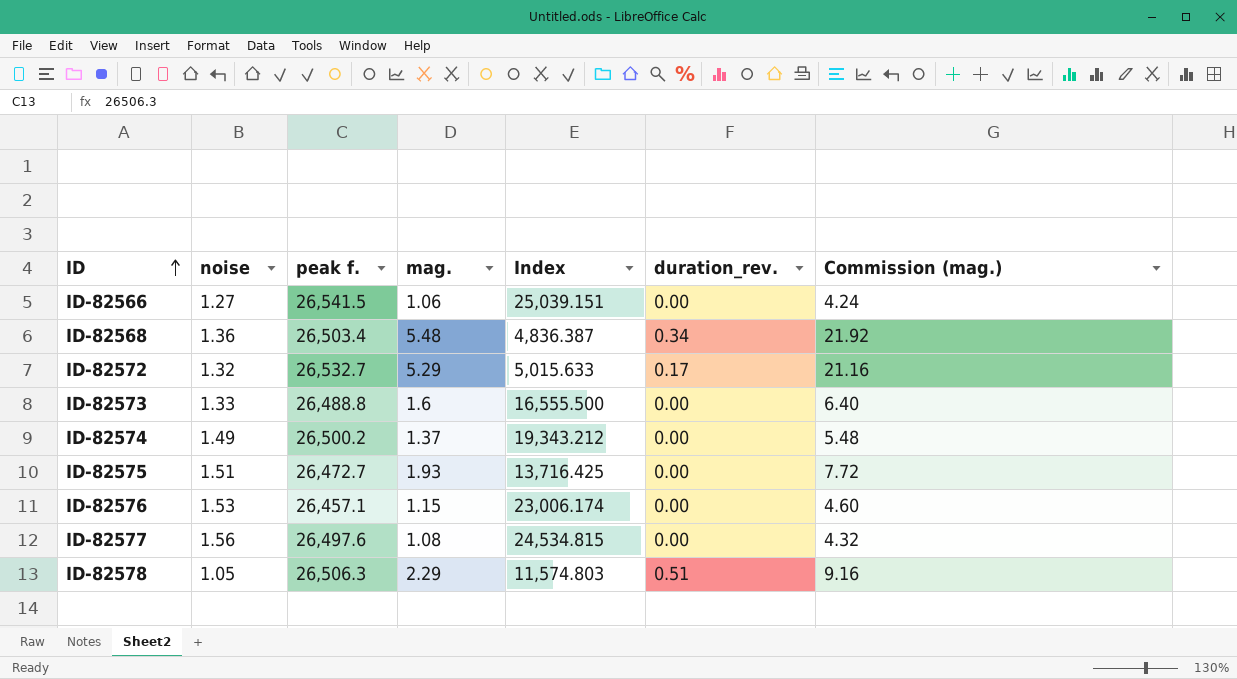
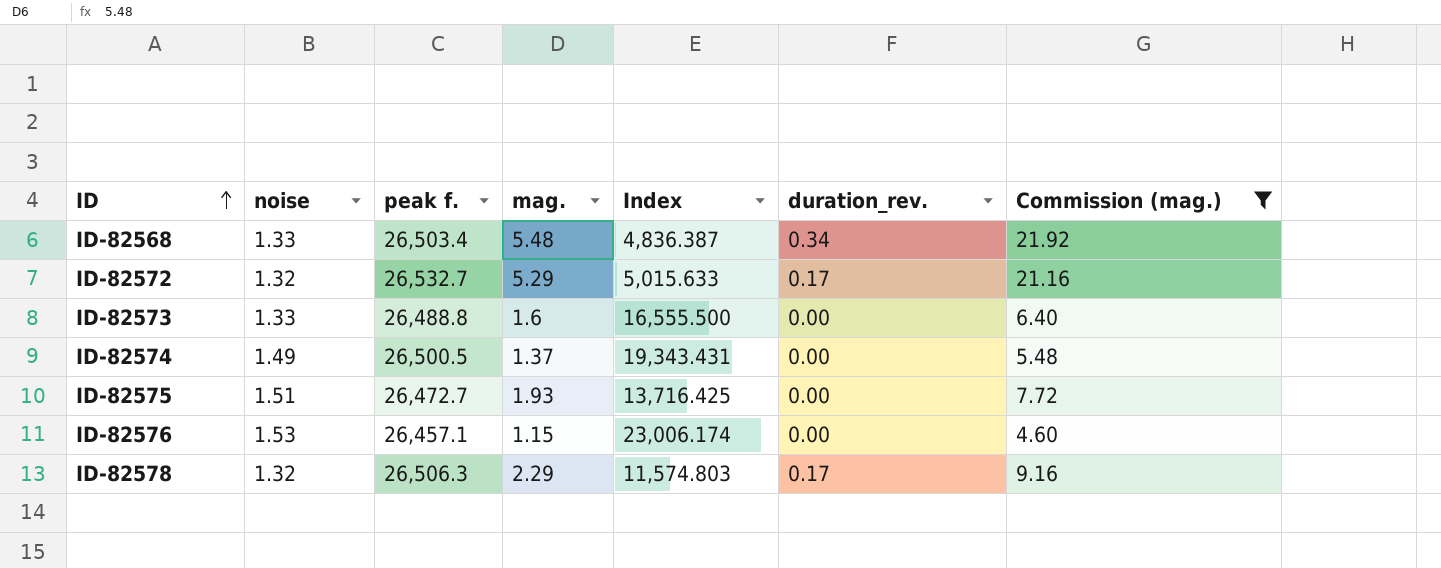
filter: none -> Commission (mag.) >= 4.60
ID-82568 | noise: 1.36 -> 1.33
ID-82574 | peak f.: 26,500.2 -> 26,500.5
ID-82574 | Index: 19,343.212 -> 19,343.431
ID-82578 | noise: 1.05 -> 1.32
ID-82578 | duration_rev.: 0.51 -> 0.17

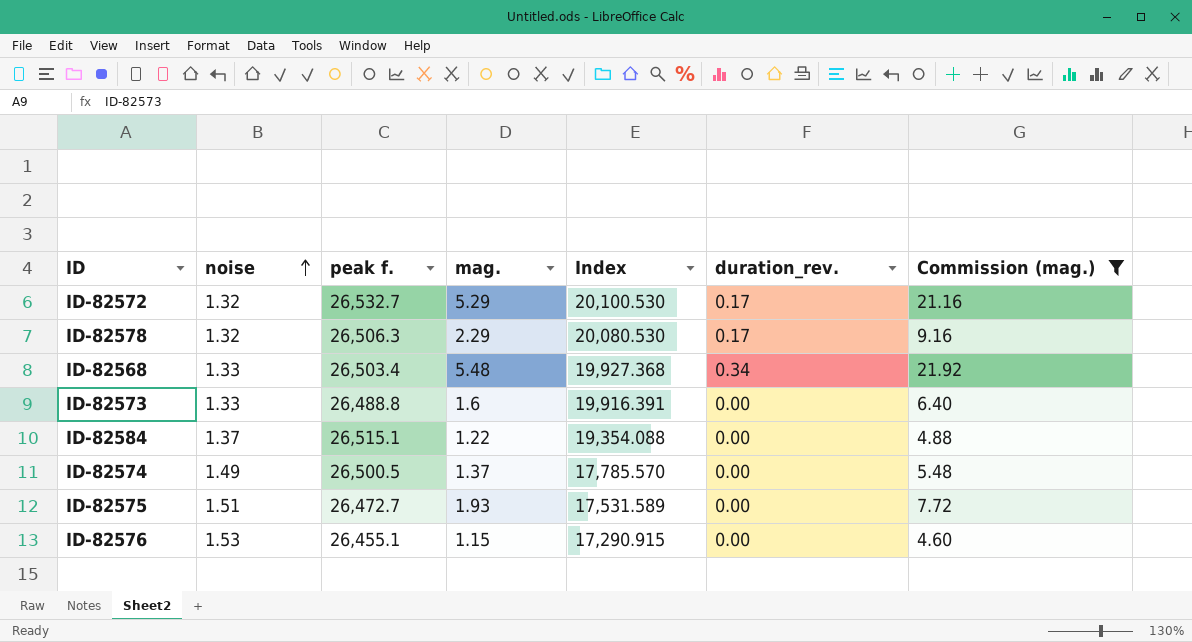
row order: ID ascending -> noise ascending
column Index | formula: [peak f.] / [mag.] -> [peak f.] / [noise]
row ID-82584: none -> 1.37 | 26,515.1 | 1.22 | 19,354.088 | 0.00 | 4.88
ID-82576 | peak f.: 26,457.1 -> 26,455.1

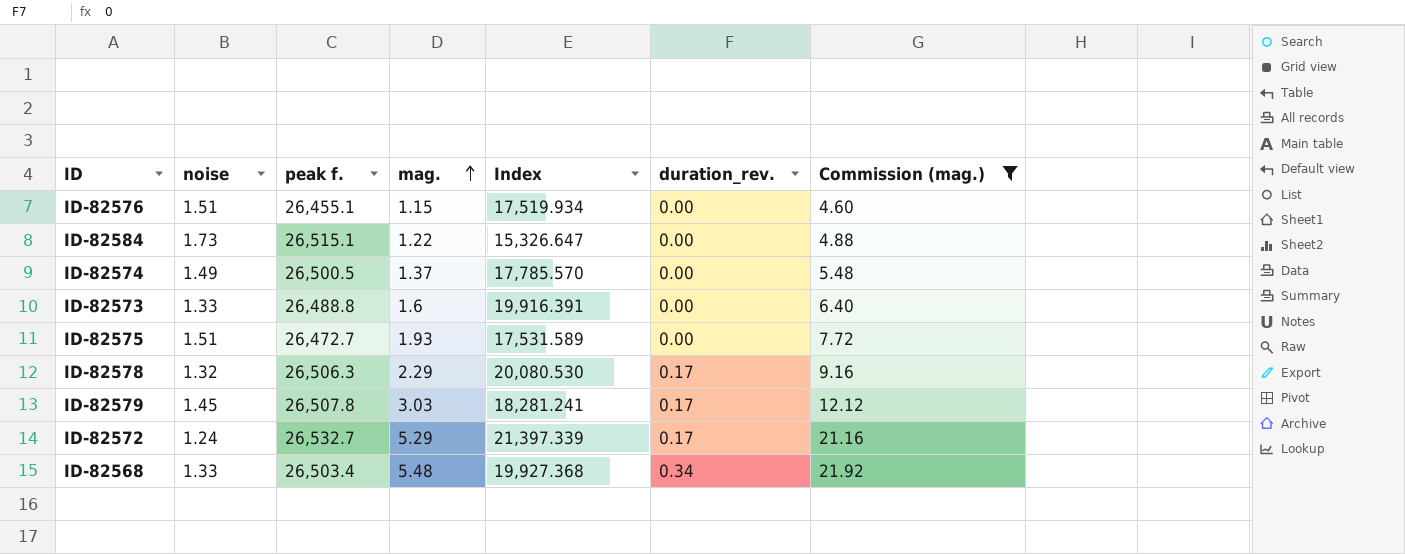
row order: noise ascending -> mag. ascending
ID-82576 | noise: 1.53 -> 1.51
ID-82576 | Index: 17,290.915 -> 17,519.934
ID-82584 | noise: 1.37 -> 1.73
ID-82584 | Index: 19,354.088 -> 15,326.647
row ID-82579: none -> 1.45 | 26,507.8 | 3.03 | 18,281.241 | 0.17 | 12.12
ID-82572 | noise: 1.32 -> 1.24
ID-82572 | Index: 20,100.530 -> 21,397.339

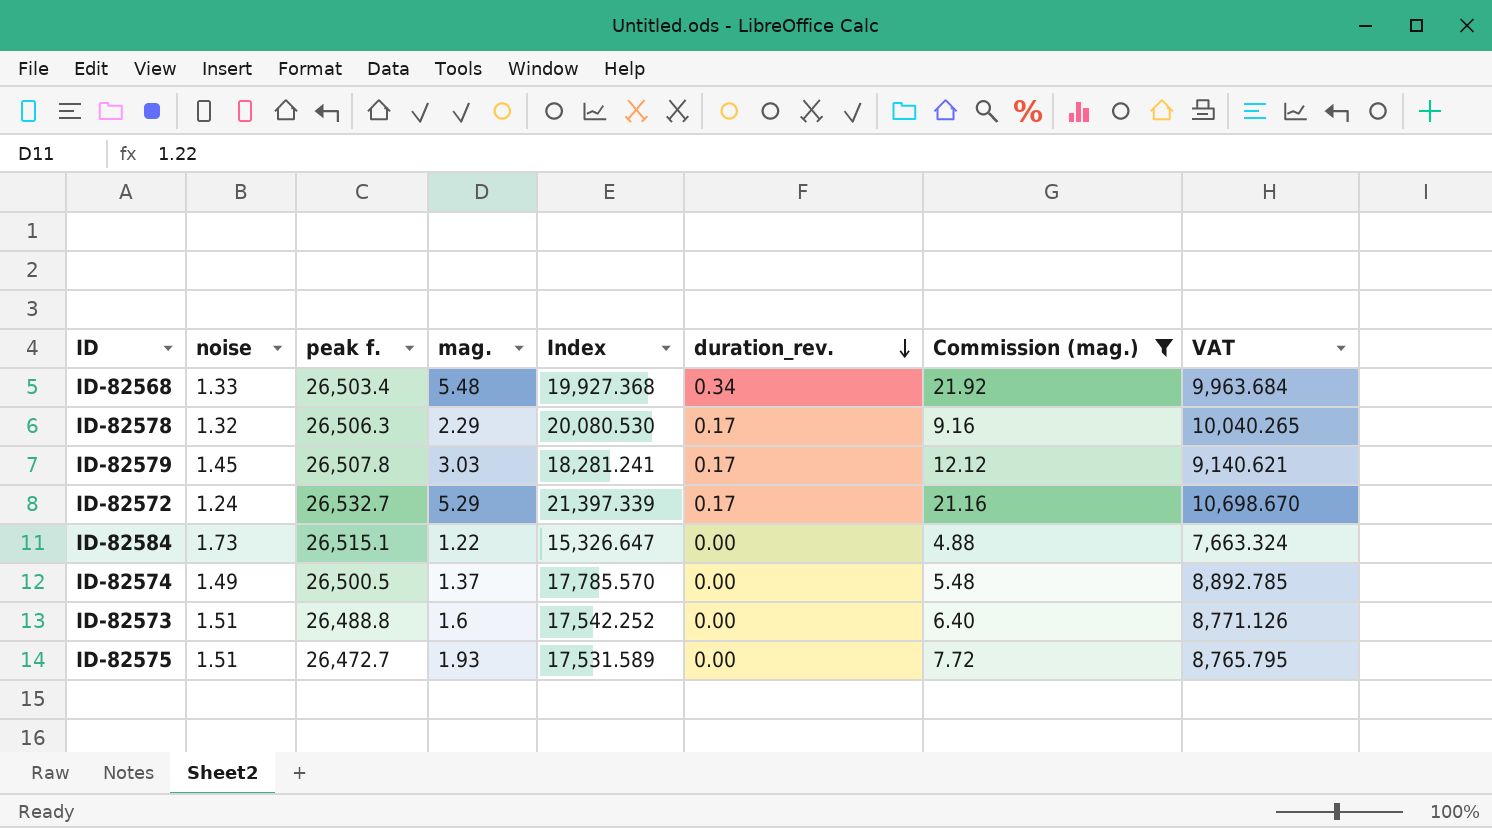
row order: mag. ascending -> duration_rev. descending
column VAT | formula: none -> [Index] * 0.5
row ID-82576: 1.51 | 26,455.1 | 1.15 | 17,519.934 | 0.00 | 4.60 -> none
ID-82573 | noise: 1.33 -> 1.51
ID-82573 | Index: 19,916.391 -> 17,542.252

